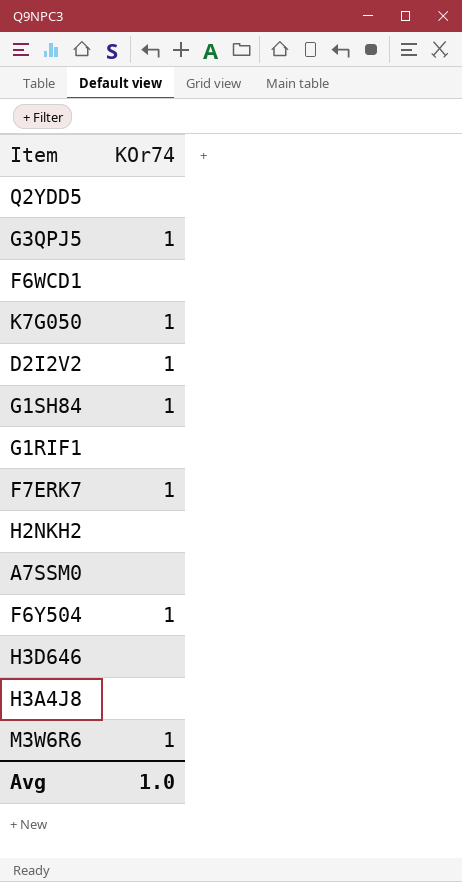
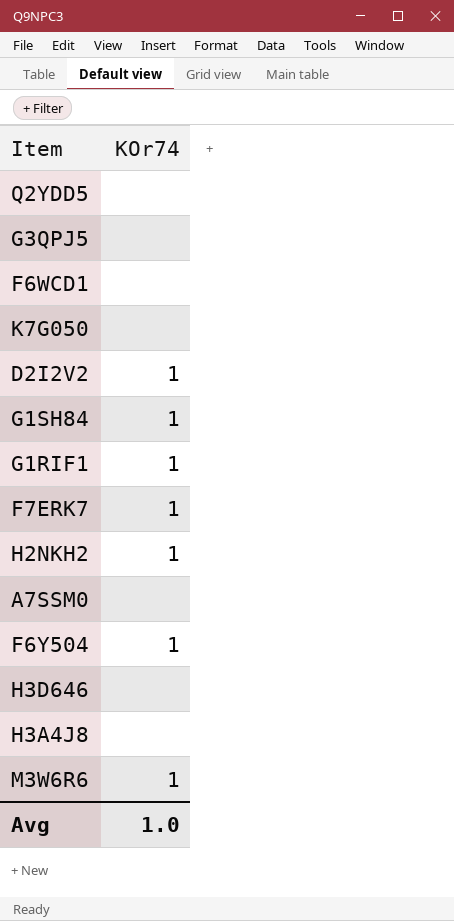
G3QPJ5 | KOr74: 1 -> none
K7G050 | KOr74: 1 -> none
G1RIF1 | KOr74: none -> 1
H2NKH2 | KOr74: none -> 1

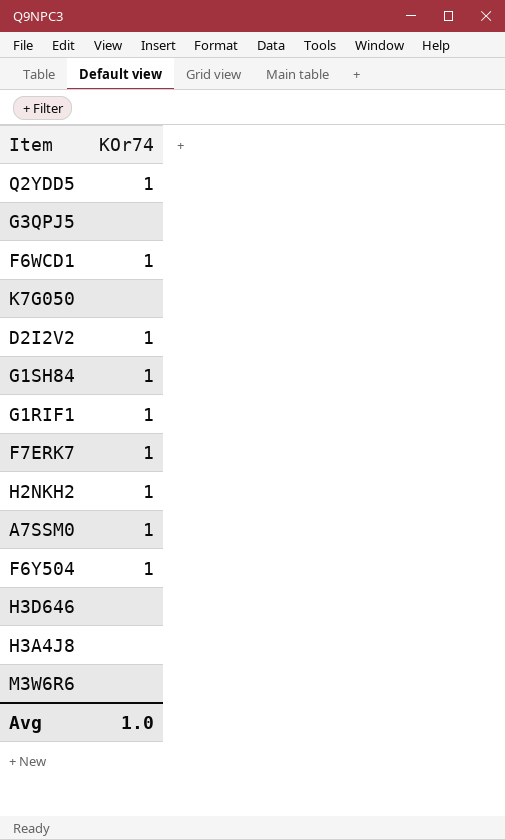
Q2YDD5 | KOr74: none -> 1
F6WCD1 | KOr74: none -> 1
A7SSM0 | KOr74: none -> 1
M3W6R6 | KOr74: 1 -> none

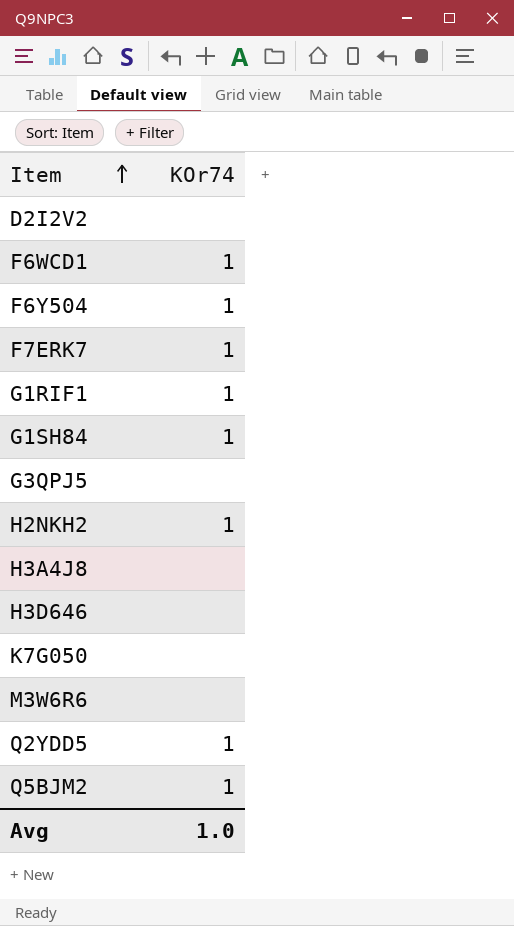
row order: none -> Item ascending
row A7SSM0: 1 -> none
D2I2V2 | KOr74: 1 -> none
row Q5BJM2: none -> 1

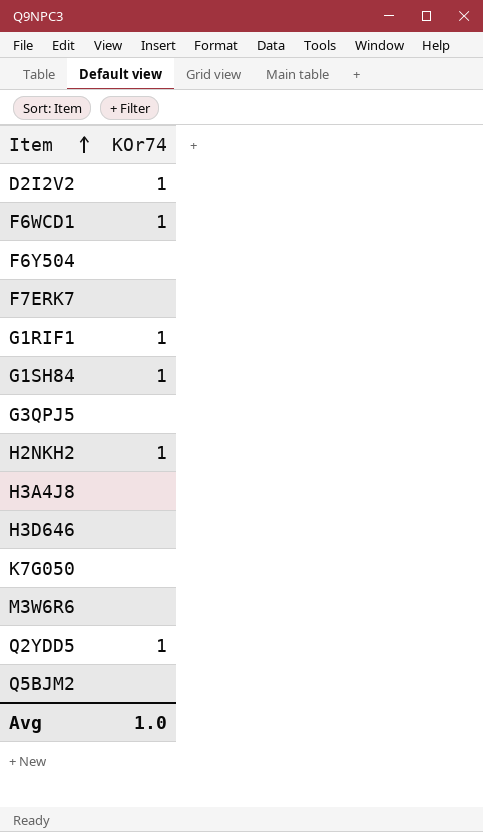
D2I2V2 | KOr74: none -> 1
F6Y504 | KOr74: 1 -> none
F7ERK7 | KOr74: 1 -> none
Q5BJM2 | KOr74: 1 -> none

